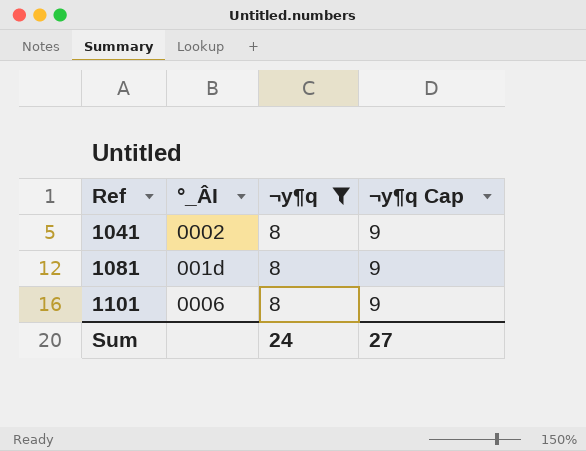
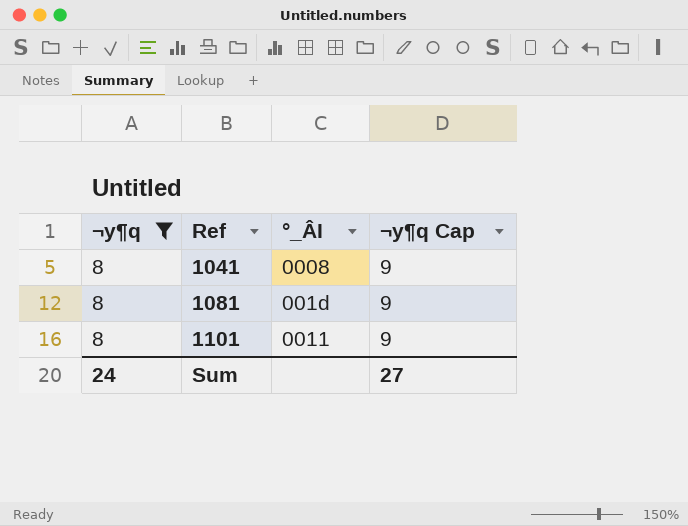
column ¬y¶q | position: 3 -> 1
1041 | °_ÂI: 0002 -> 0008
1101 | °_ÂI: 0006 -> 0011

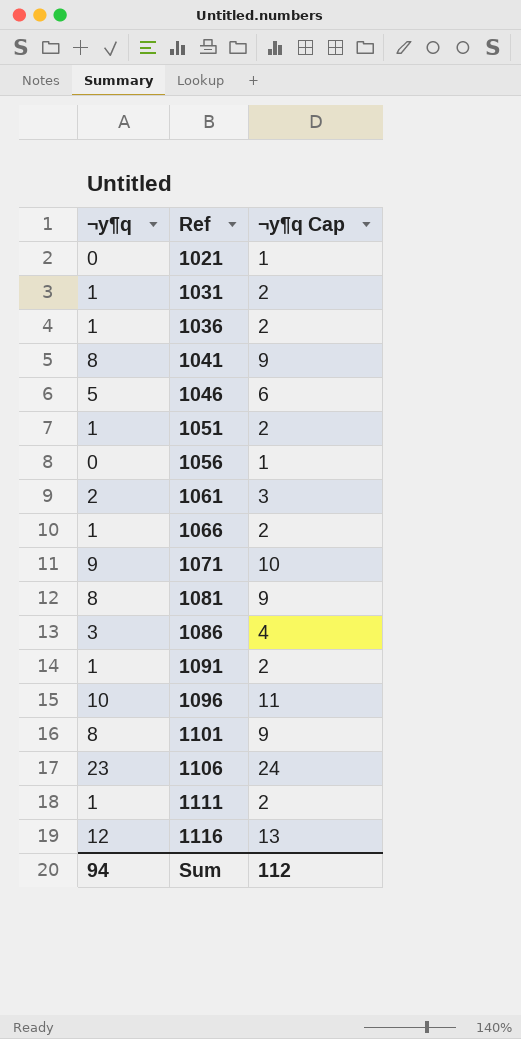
filter: ¬y¶q = 8 -> none
column °_ÂI | position: 3 -> none
Sum | ¬y¶q: 24 -> 94
Sum | ¬y¶q Cap: 27 -> 112

